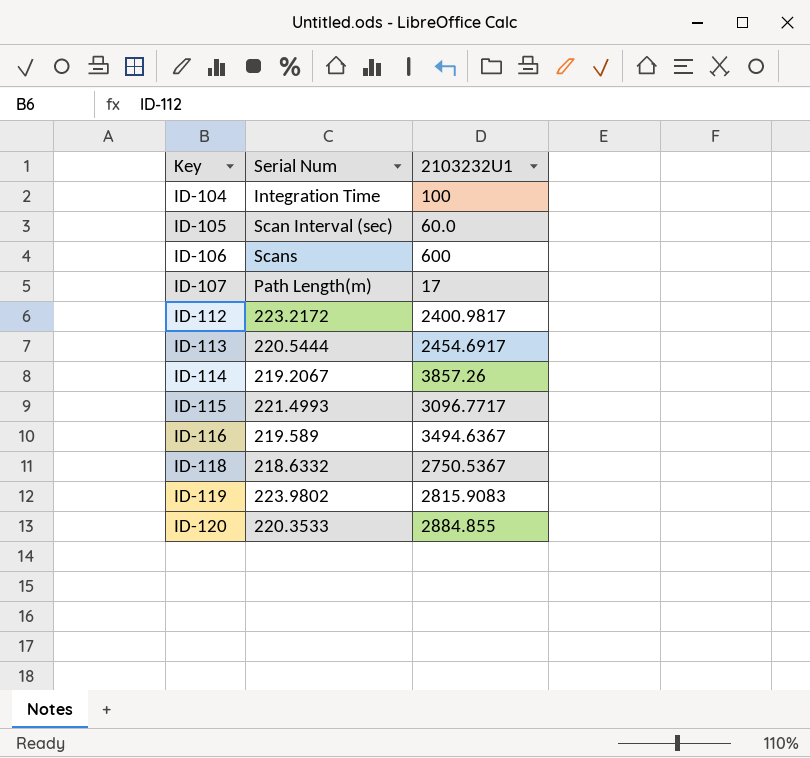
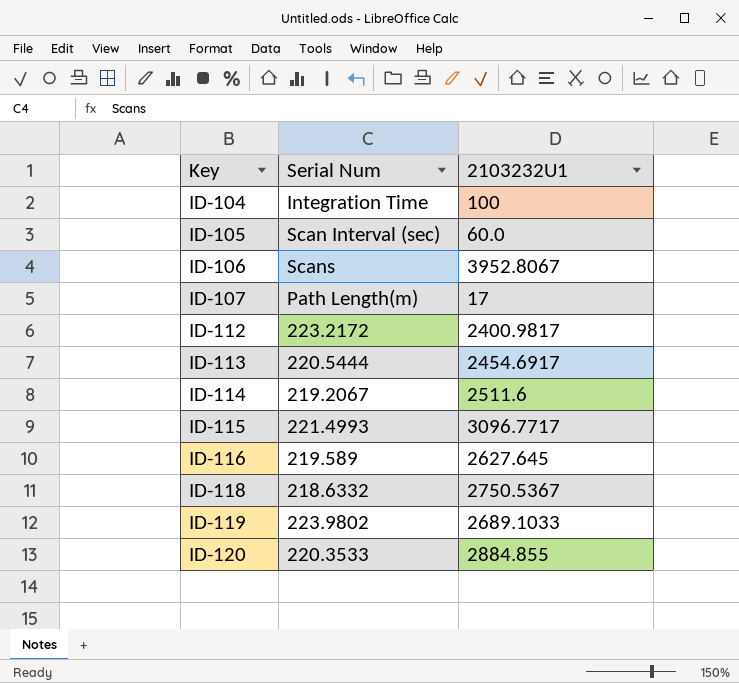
ID-106 | 2103232U1: 600 -> 3952.8067
ID-114 | 2103232U1: 3857.26 -> 2511.6
ID-116 | 2103232U1: 3494.6367 -> 2627.645
ID-119 | 2103232U1: 2815.9083 -> 2689.1033

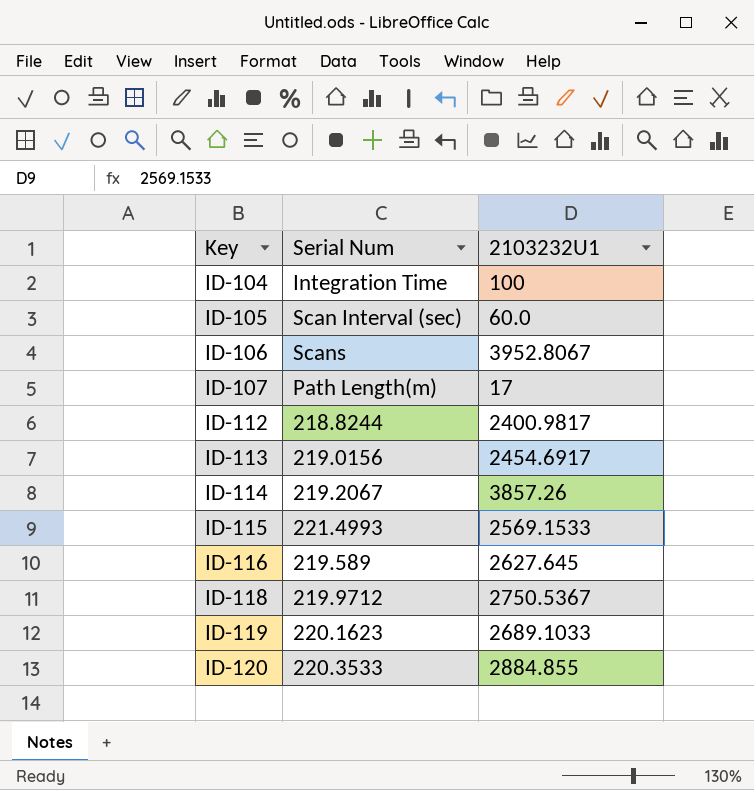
ID-112 | Serial Num: 223.2172 -> 218.8244
ID-113 | Serial Num: 220.5444 -> 219.0156
ID-114 | 2103232U1: 2511.6 -> 3857.26
ID-115 | 2103232U1: 3096.7717 -> 2569.1533
ID-118 | Serial Num: 218.6332 -> 219.9712
ID-119 | Serial Num: 223.9802 -> 220.1623

